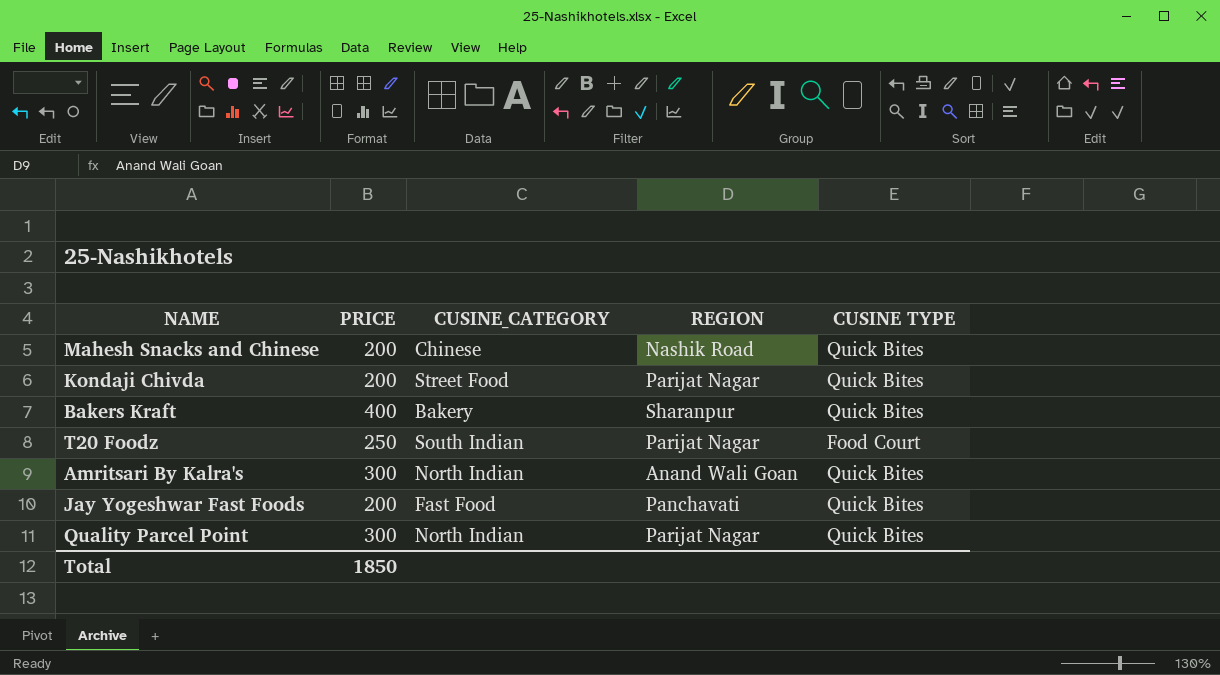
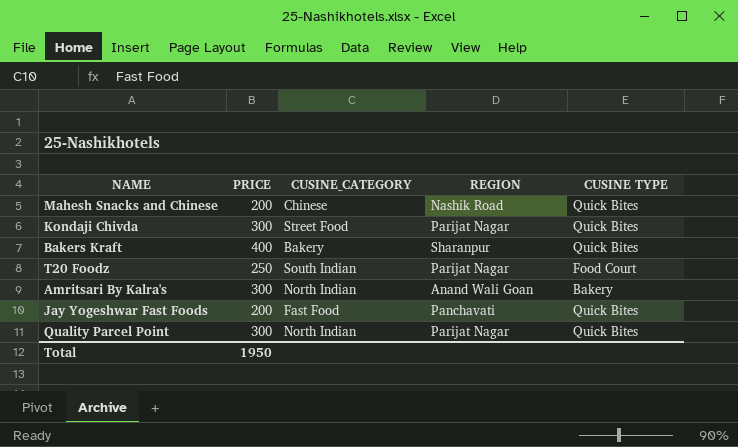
Kondaji Chivda | PRICE: 200 -> 300
Amritsari By Kalra's | CUSINE TYPE: Quick Bites -> Bakery
Total | PRICE: 1850 -> 1950

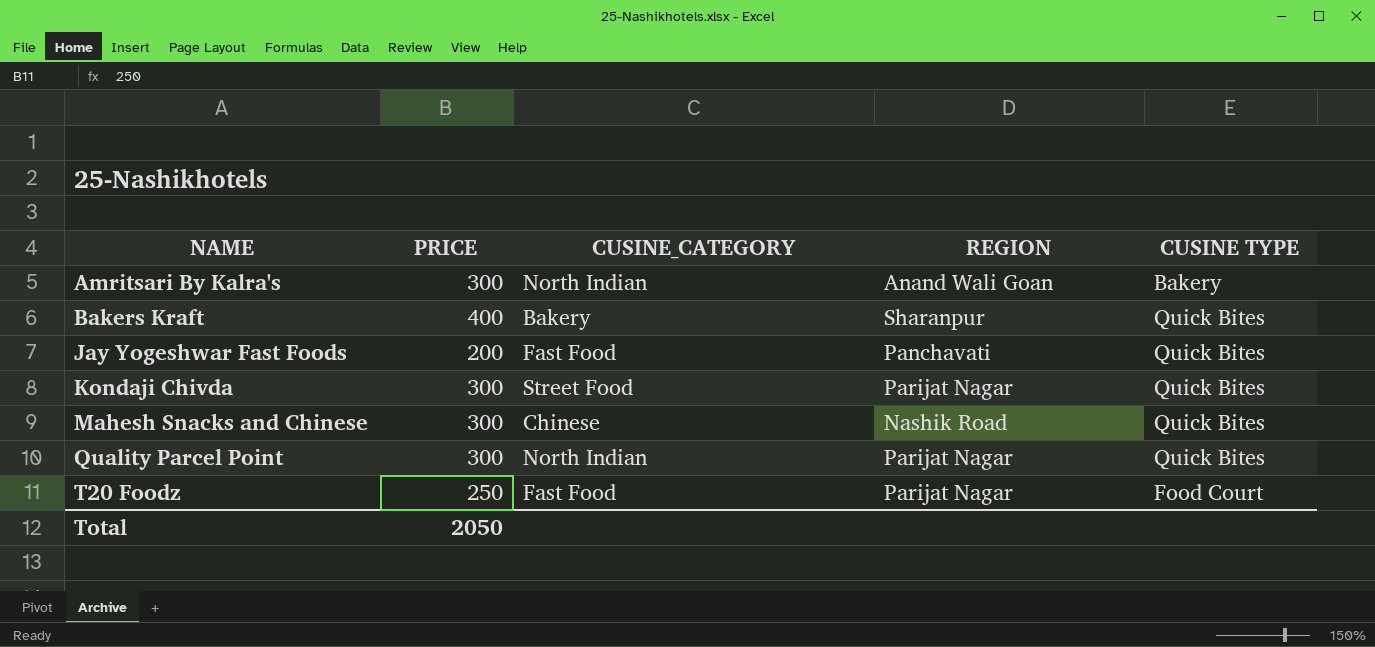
row order: none -> NAME ascending
Mahesh Snacks and Chinese | PRICE: 200 -> 300
T20 Foodz | CUSINE_CATEGORY: South Indian -> Fast Food
Total | PRICE: 1950 -> 2050

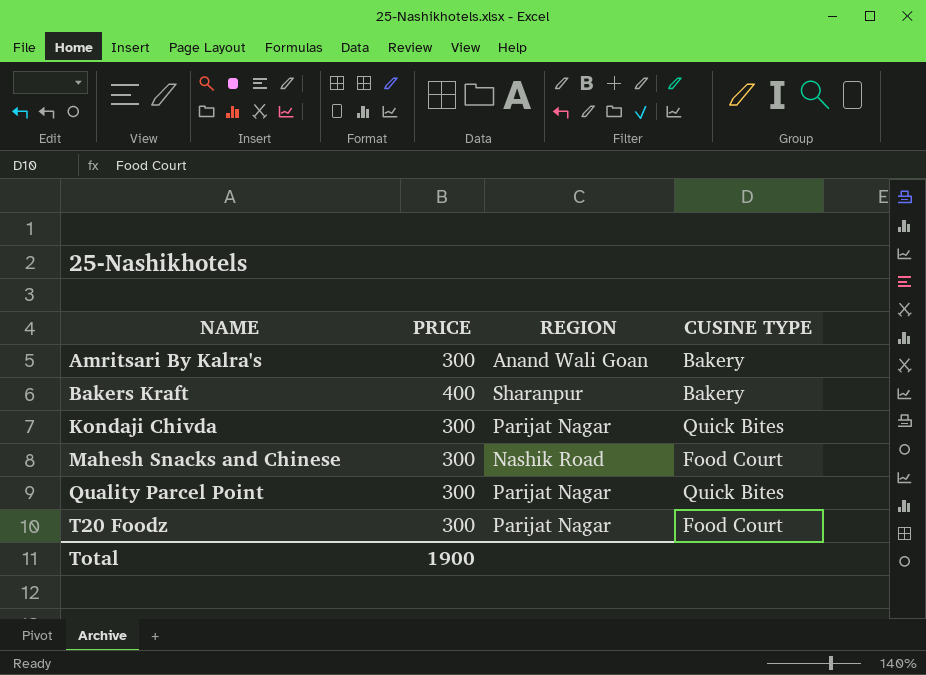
column CUSINE_CATEGORY | position: 3 -> none
row Jay Yogeshwar Fast Foods: 200 | Fast Food | Panchavati | Quick Bites -> none
Bakers Kraft | CUSINE TYPE: Quick Bites -> Bakery
Mahesh Snacks and Chinese | CUSINE TYPE: Quick Bites -> Food Court
T20 Foodz | PRICE: 250 -> 300
Total | PRICE: 2050 -> 1900

